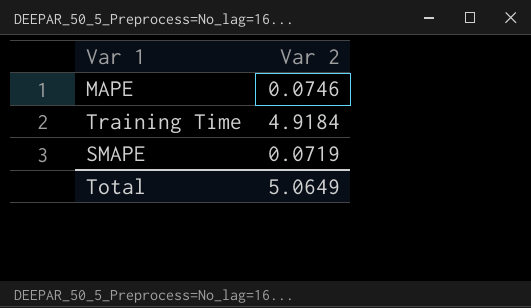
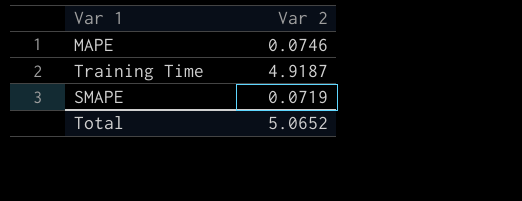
Training Time | Var 2: 4.9184 -> 4.9187
Total | Var 2: 5.0649 -> 5.0652

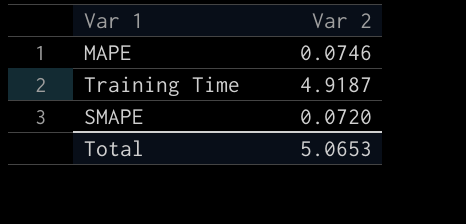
SMAPE | Var 2: 0.0719 -> 0.0720
Total | Var 2: 5.0652 -> 5.0653

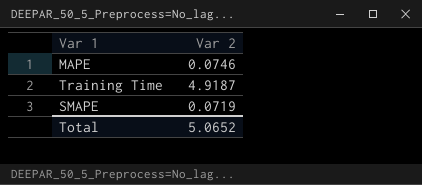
SMAPE | Var 2: 0.0720 -> 0.0719
Total | Var 2: 5.0653 -> 5.0652

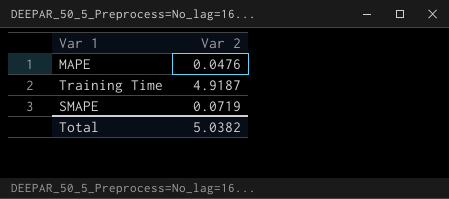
MAPE | Var 2: 0.0746 -> 0.0476
Total | Var 2: 5.0652 -> 5.0382

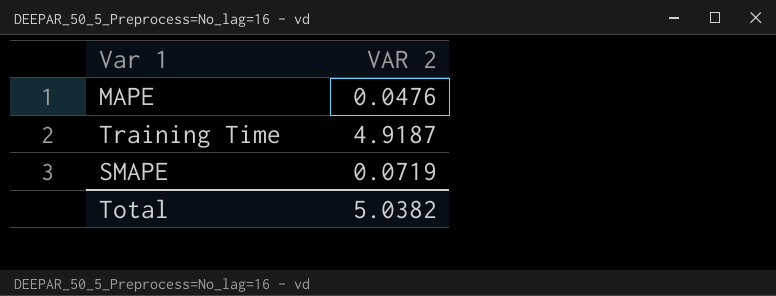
column name: Var 2 -> VAR 2

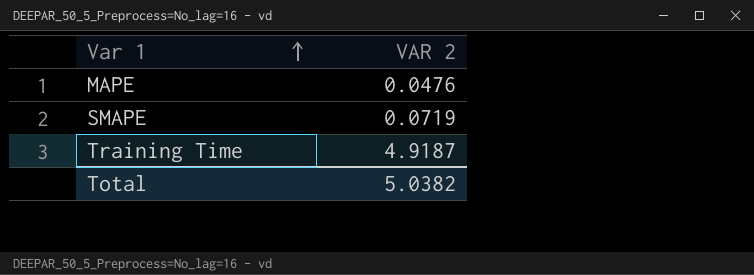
row order: none -> Var 1 ascending

